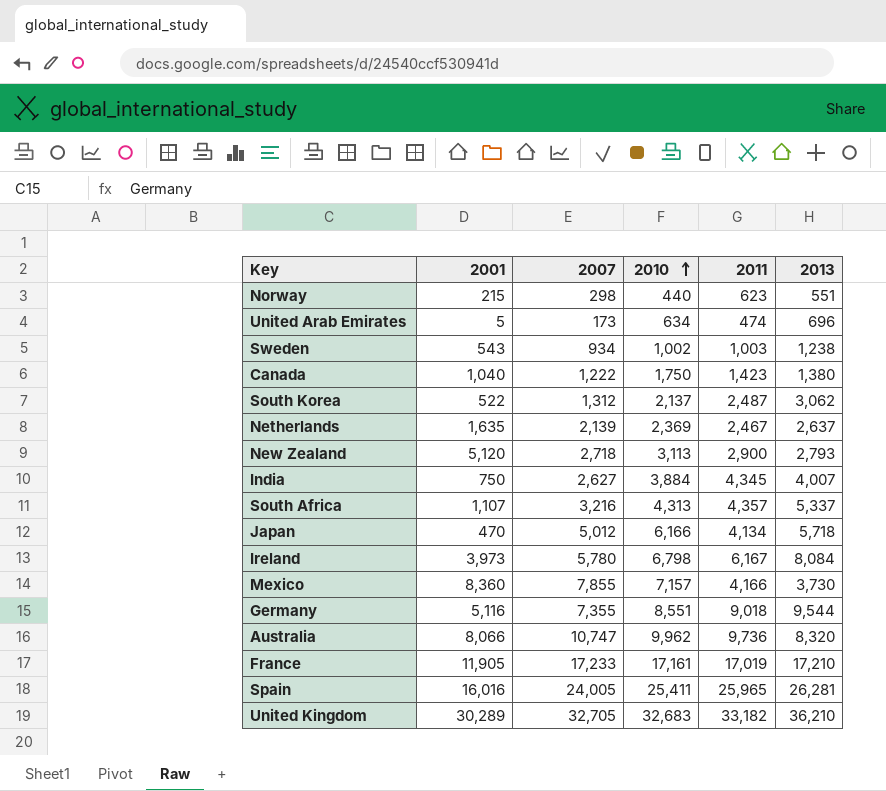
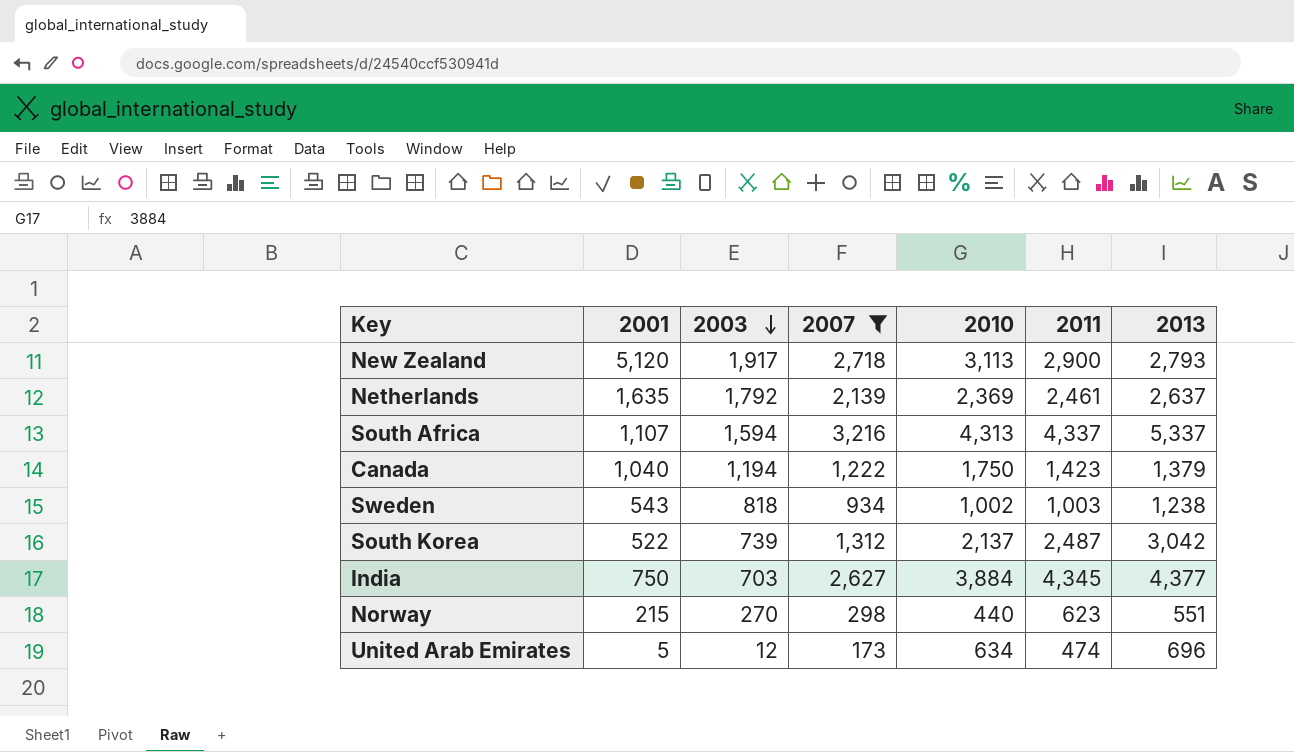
filter: none -> 2007 <= 3,216
row order: 2010 ascending -> 2003 descending
column 2003 | position: none -> 3
Netherlands | 2011: 2,467 -> 2,461
South Africa | 2011: 4,357 -> 4,337
Canada | 2013: 1,380 -> 1,379
South Korea | 2013: 3,062 -> 3,042
India | 2013: 4,007 -> 4,377

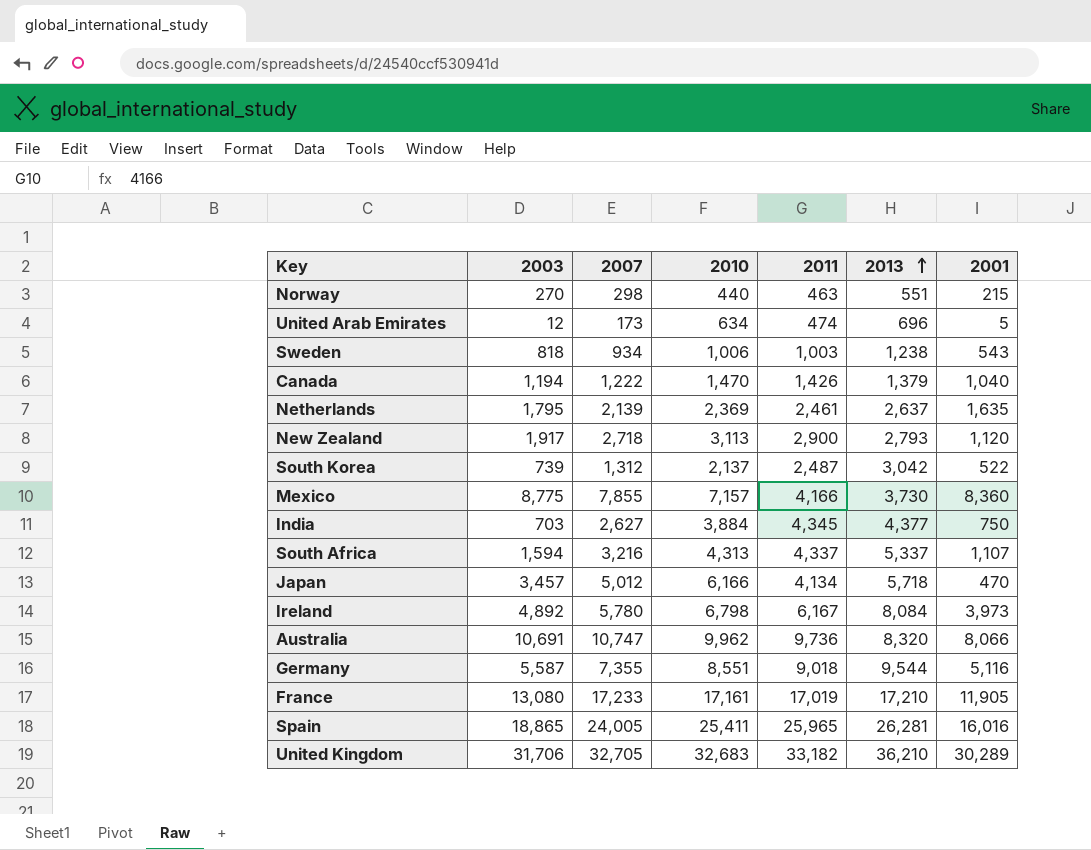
filter: 2007 <= 3,216 -> none
row order: 2003 descending -> 2013 ascending
column 2001 | position: 2 -> 7
Norway | 2011: 623 -> 463
Sweden | 2010: 1,002 -> 1,006
Canada | 2010: 1,750 -> 1,470
Canada | 2011: 1,423 -> 1,426
Netherlands | 2003: 1,792 -> 1,795
New Zealand | 2001: 5,120 -> 1,120

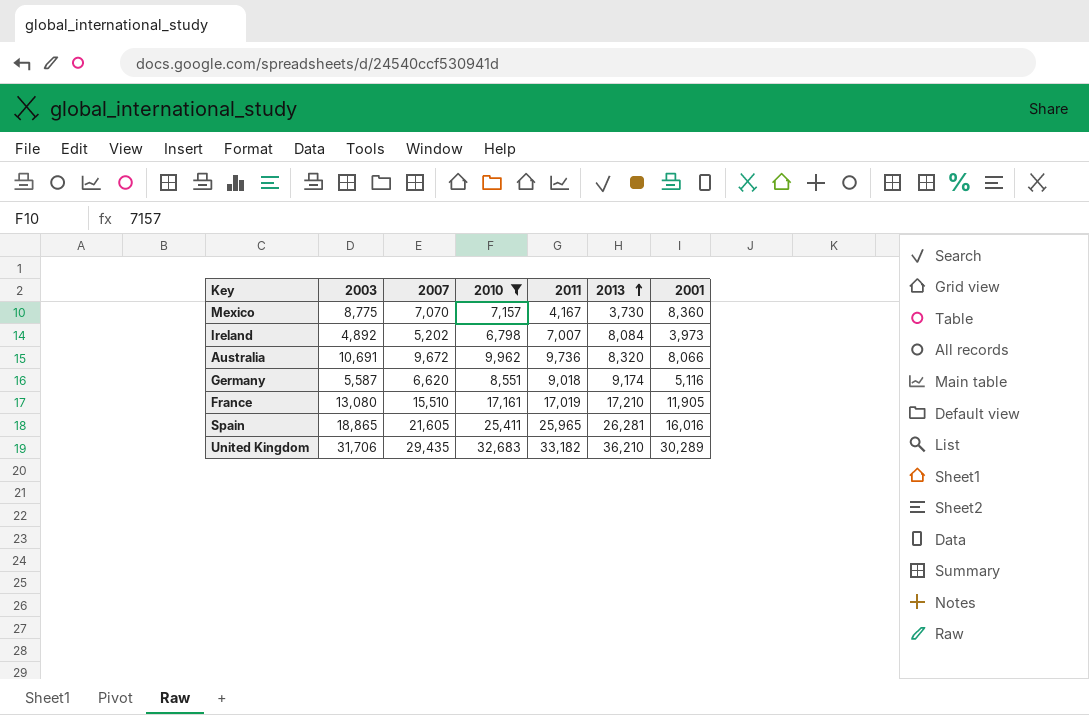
filter: none -> 2010 >= 6,798
Mexico | 2007: 7,855 -> 7,070
Mexico | 2011: 4,166 -> 4,167
Ireland | 2007: 5,780 -> 5,202
Ireland | 2011: 6,167 -> 7,007
Australia | 2007: 10,747 -> 9,672
Germany | 2007: 7,355 -> 6,620
Germany | 2013: 9,544 -> 9,174
France | 2007: 17,233 -> 15,510
Spain | 2007: 24,005 -> 21,605
United Kingdom | 2007: 32,705 -> 29,435

